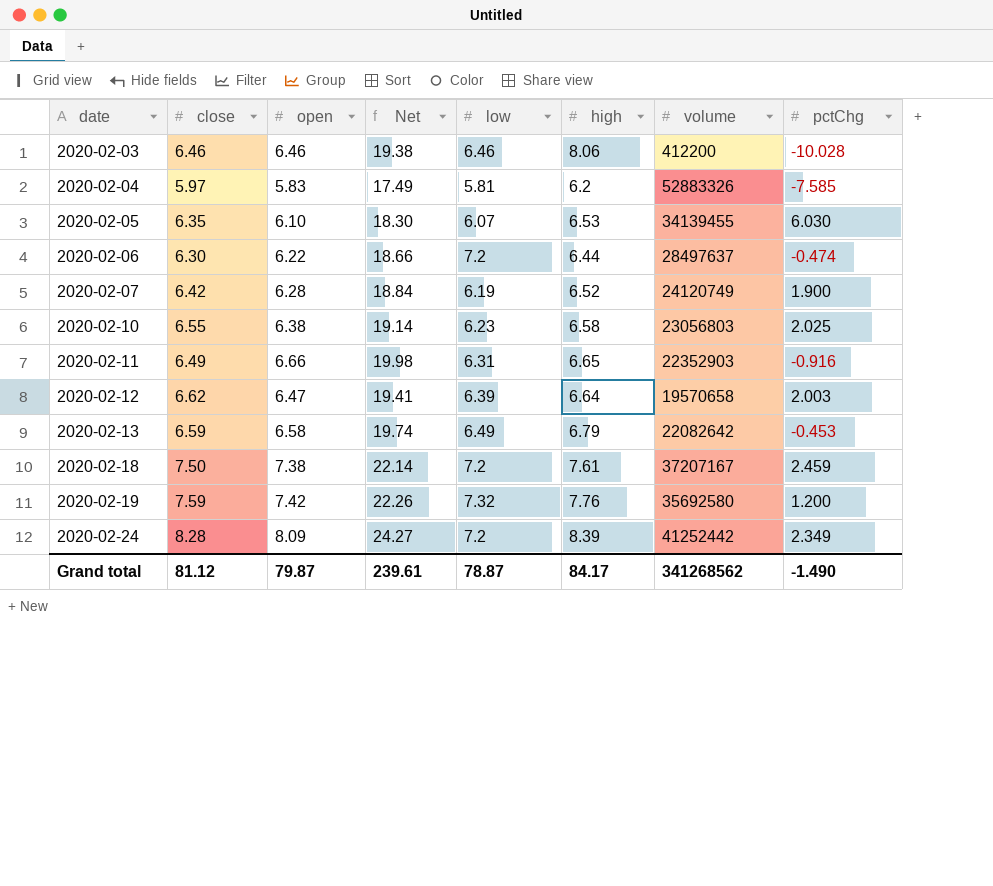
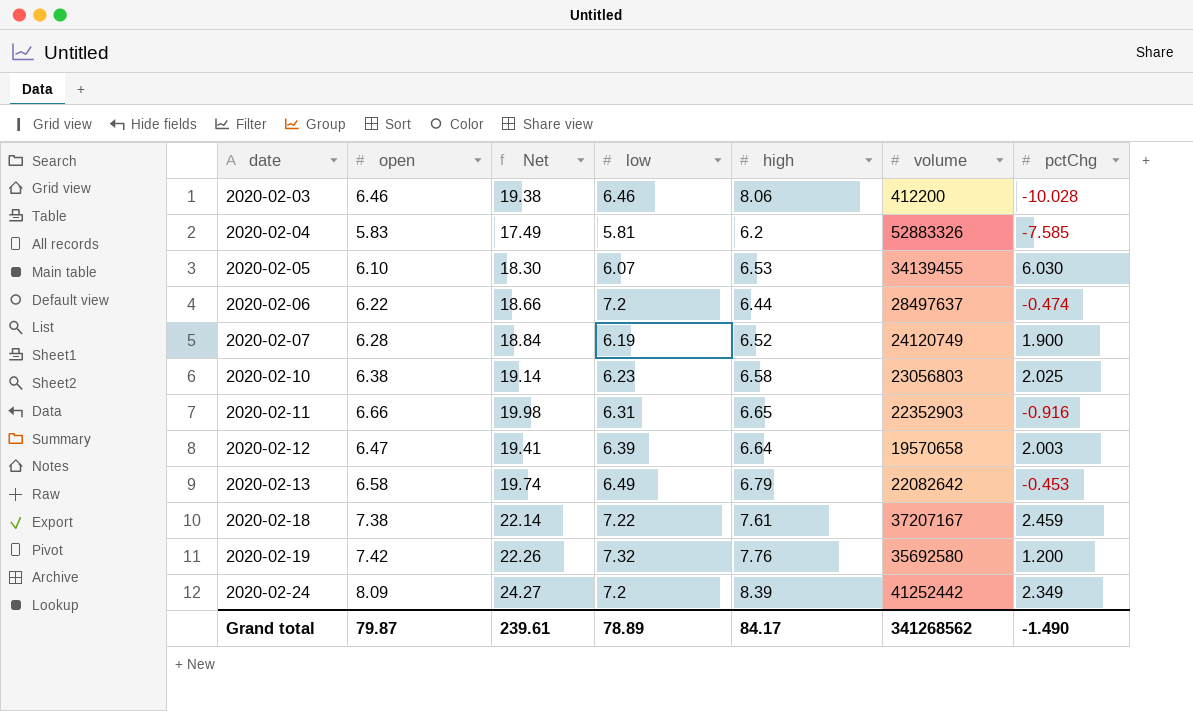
column close | position: 2 -> none
2020-02-18 | low: 7.2 -> 7.22
Grand total | low: 78.87 -> 78.89

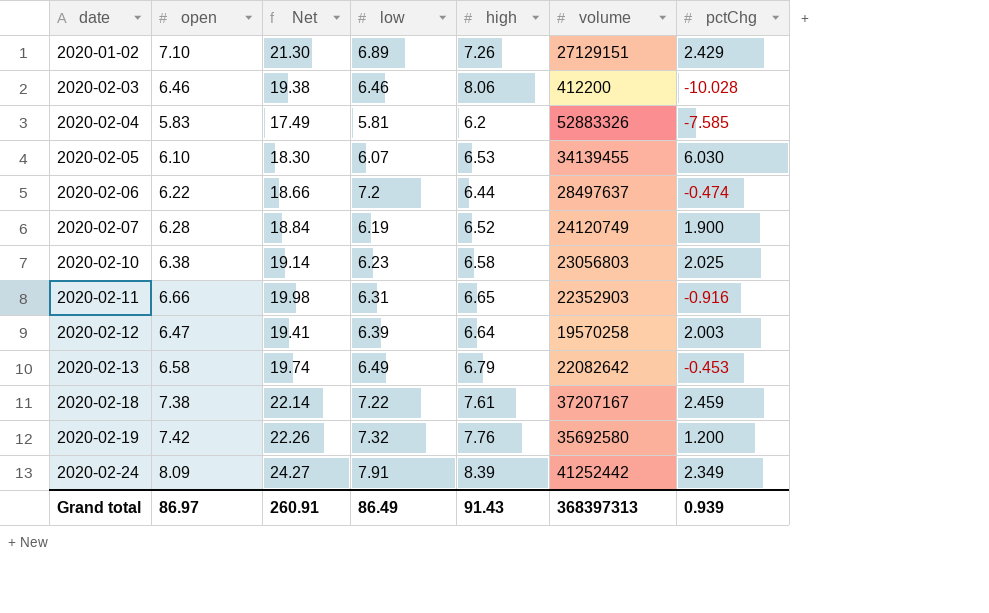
row 2020-01-02: none -> 7.10 | 21.30 | 6.89 | 7.26 | 27129151 | 2.429
2020-02-12 | volume: 19570658 -> 19570258
2020-02-24 | low: 7.2 -> 7.91
Grand total | open: 79.87 -> 86.97
Grand total | Net: 239.61 -> 260.91
Grand total | low: 78.89 -> 86.49
Grand total | high: 84.17 -> 91.43
Grand total | volume: 341268562 -> 368397313
Grand total | pctChg: -1.490 -> 0.939

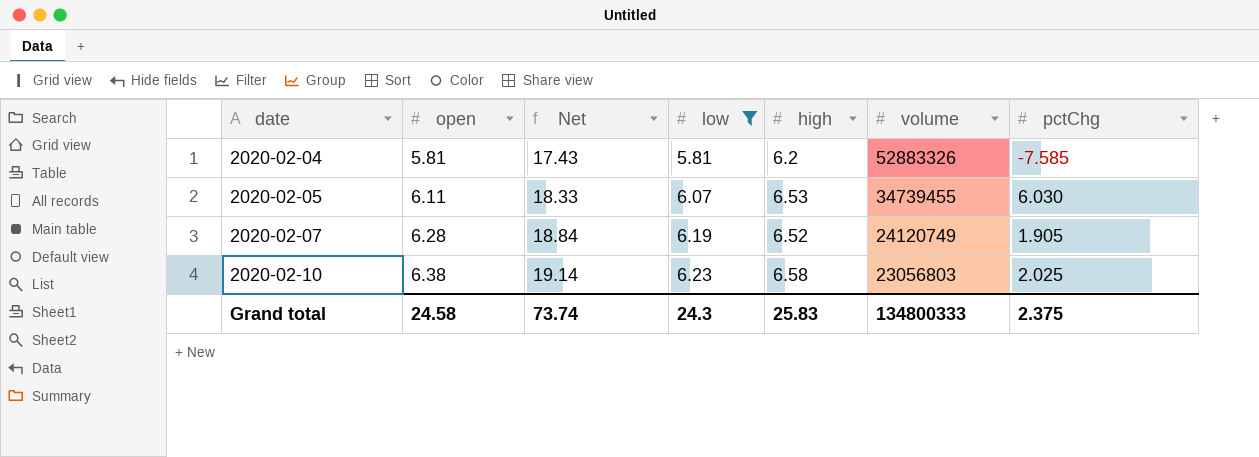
filter: none -> low <= 6.23
2020-02-04 | open: 5.83 -> 5.81
2020-02-04 | Net: 17.49 -> 17.43
2020-02-05 | open: 6.10 -> 6.11
2020-02-05 | Net: 18.30 -> 18.33
2020-02-05 | volume: 34139455 -> 34739455
2020-02-07 | pctChg: 1.900 -> 1.905
Grand total | open: 86.97 -> 24.58
Grand total | Net: 260.91 -> 73.74
Grand total | low: 86.49 -> 24.3
Grand total | high: 91.43 -> 25.83
Grand total | volume: 368397313 -> 134800333
Grand total | pctChg: 0.939 -> 2.375

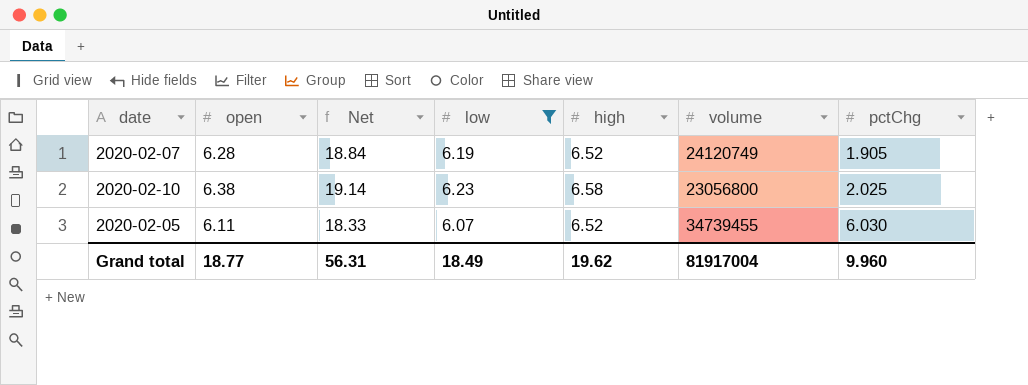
row order: date ascending -> pctChg ascending
row 2020-02-04: 5.81 | 17.43 | 5.81 | 6.2 | 52883326 | -7.585 -> none
2020-02-10 | volume: 23056803 -> 23056800
2020-02-05 | high: 6.53 -> 6.52
Grand total | open: 24.58 -> 18.77
Grand total | Net: 73.74 -> 56.31
Grand total | low: 24.3 -> 18.49
Grand total | high: 25.83 -> 19.62
Grand total | volume: 134800333 -> 81917004
Grand total | pctChg: 2.375 -> 9.960

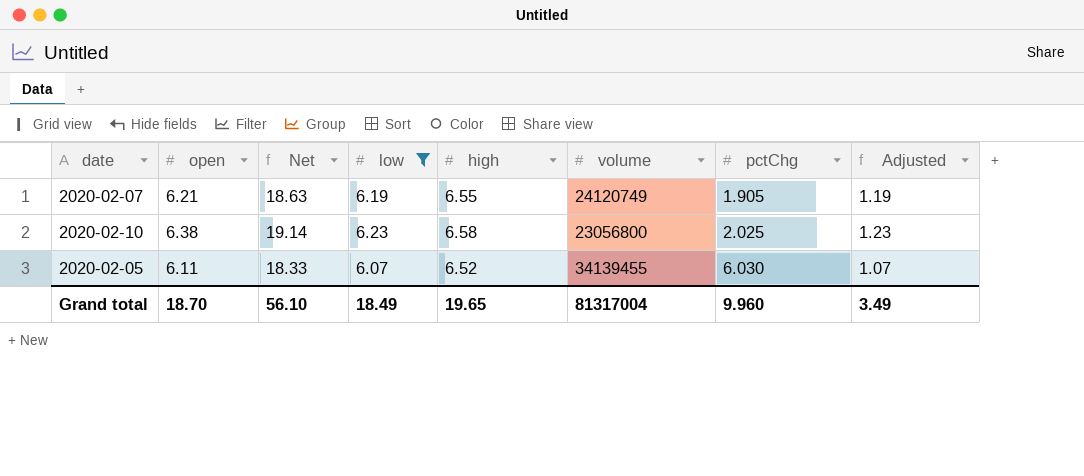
column Adjusted | formula: none -> [low] - 5
2020-02-07 | open: 6.28 -> 6.21
2020-02-07 | Net: 18.84 -> 18.63
2020-02-07 | high: 6.52 -> 6.55
2020-02-05 | volume: 34739455 -> 34139455
Grand total | open: 18.77 -> 18.70
Grand total | Net: 56.31 -> 56.10
Grand total | high: 19.62 -> 19.65
Grand total | volume: 81917004 -> 81317004

